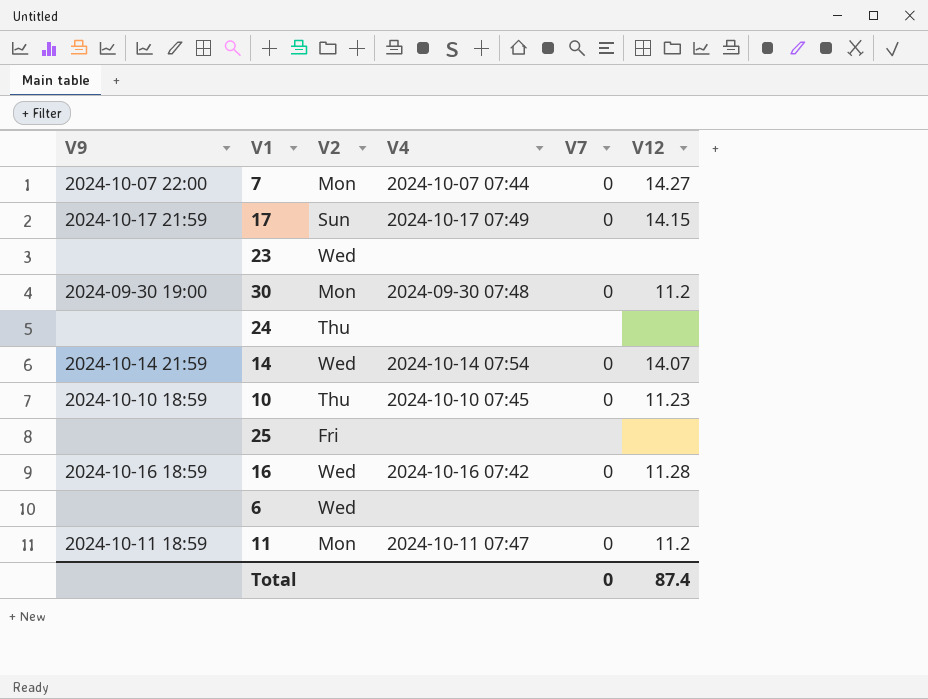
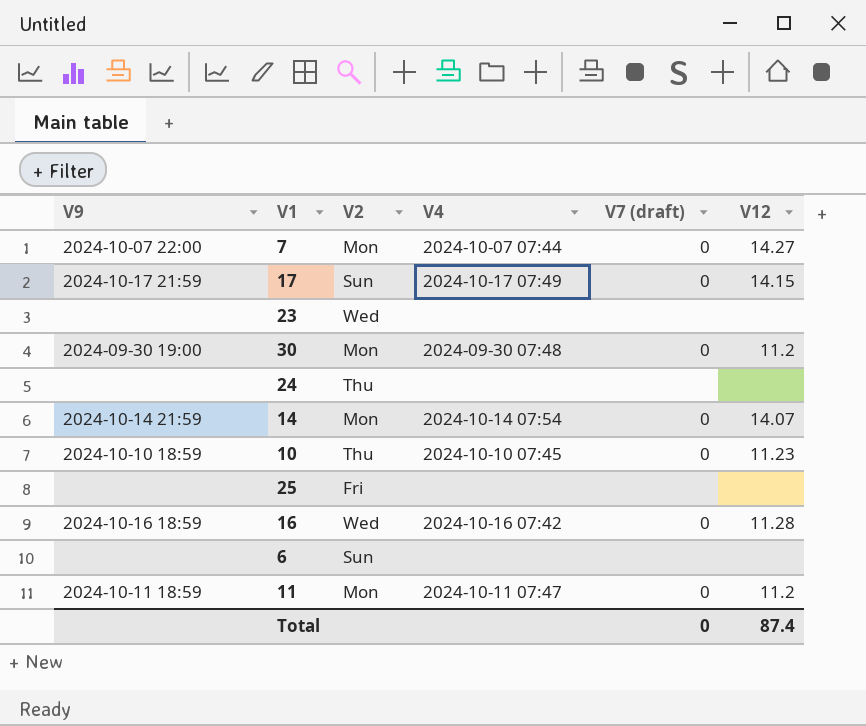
column name: V7 -> V7 (draft)
14 | V2: Wed -> Mon
6 | V2: Wed -> Sun

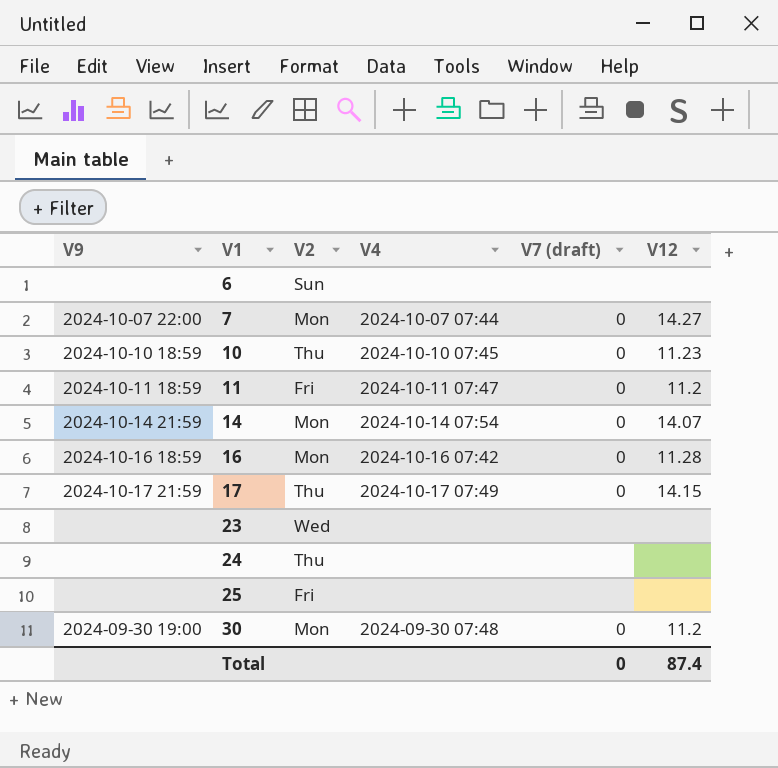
row order: none -> V1 ascending
11 | V2: Mon -> Fri
16 | V2: Wed -> Mon
17 | V2: Sun -> Thu

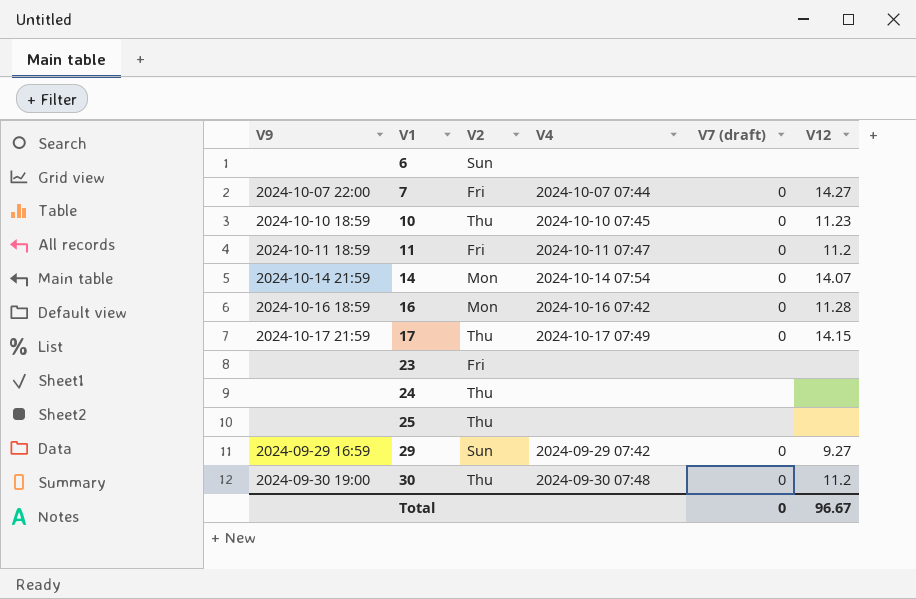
7 | V2: Mon -> Fri
23 | V2: Wed -> Fri
25 | V2: Fri -> Thu
row 29: none -> 2024-09-29 16:59 | Sun | 2024-09-29 07:42 | 0 | 9.27
30 | V2: Mon -> Thu
Total | V12: 87.4 -> 96.67

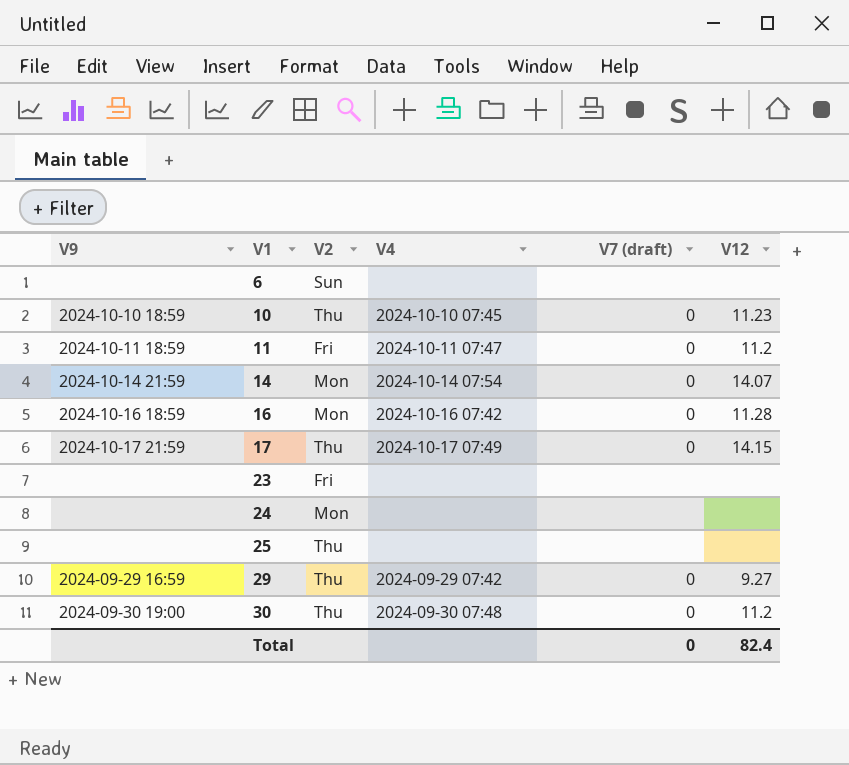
row 7: 2024-10-07 22:00 | Fri | 2024-10-07 07:44 | 0 | 14.27 -> none
24 | V2: Thu -> Mon
29 | V2: Sun -> Thu
Total | V12: 96.67 -> 82.4

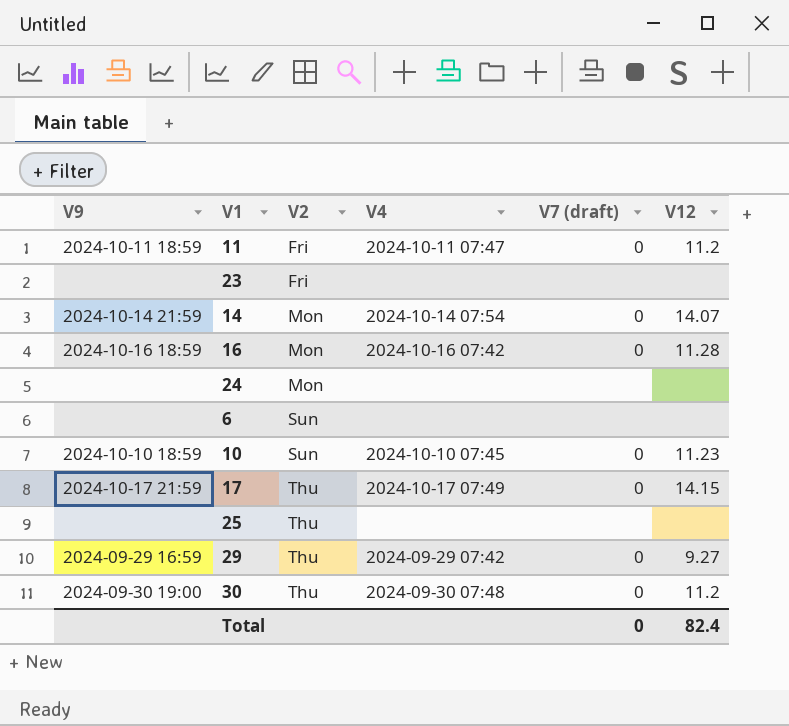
row order: V1 ascending -> V2 ascending
10 | V2: Thu -> Sun

